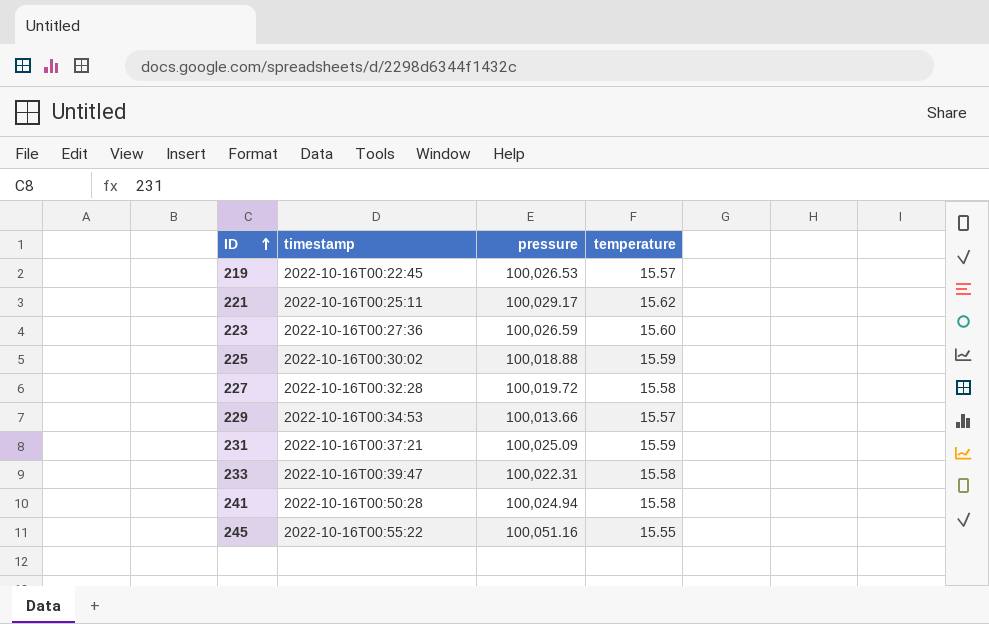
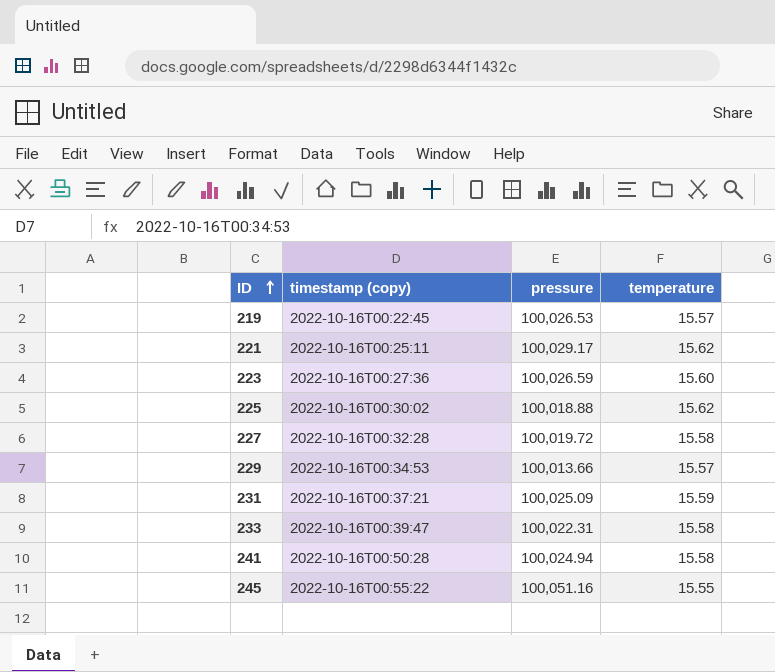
column name: timestamp -> timestamp (copy)
225 | temperature: 15.59 -> 15.62

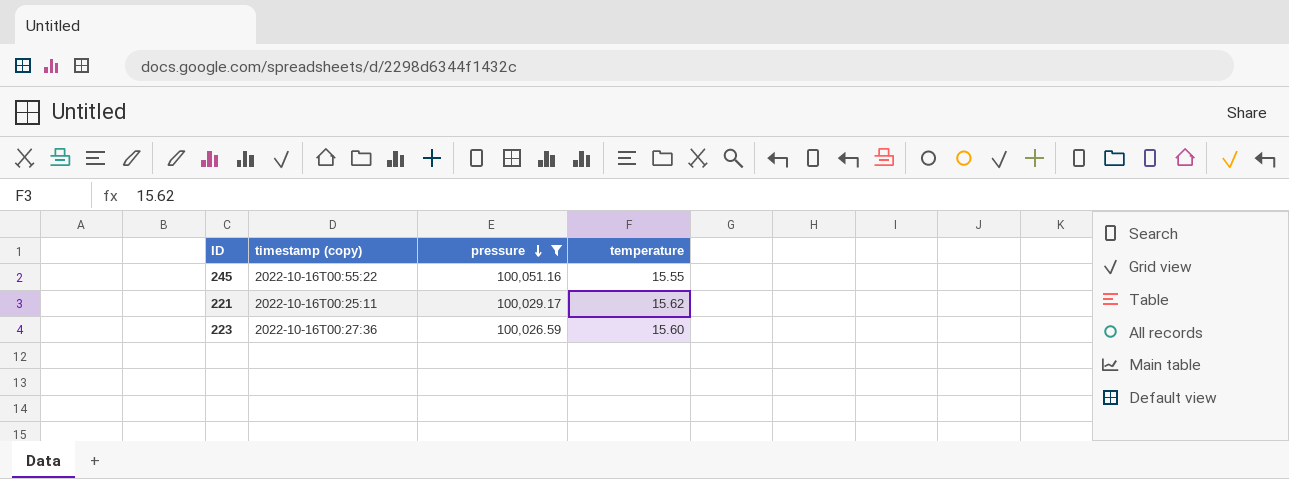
filter: none -> pressure >= 100,026.59
row order: ID ascending -> pressure descending

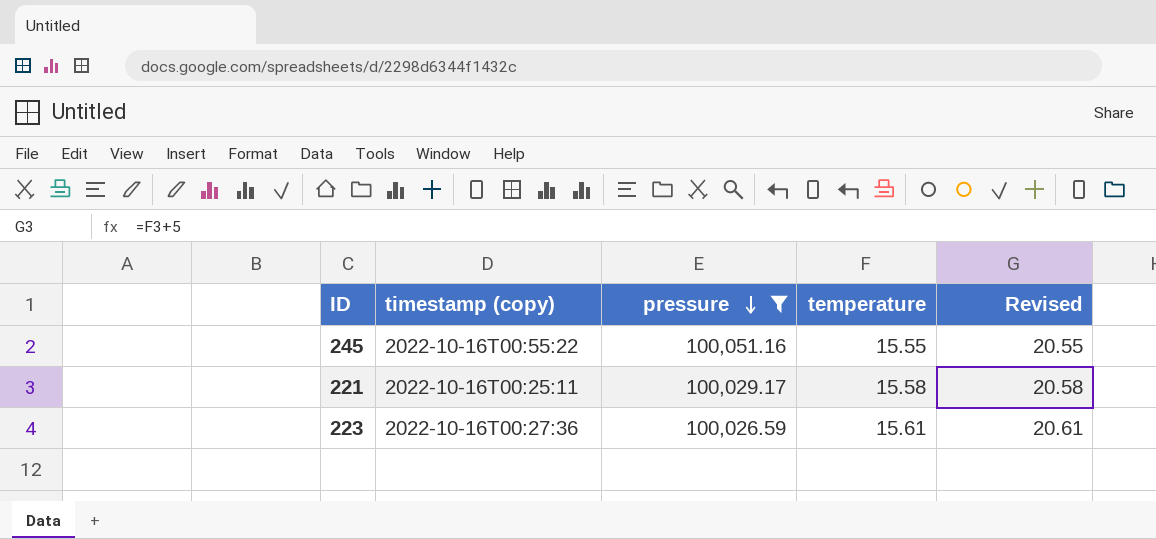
column Revised | formula: none -> [temperature] + 5
221 | temperature: 15.62 -> 15.58
223 | temperature: 15.60 -> 15.61

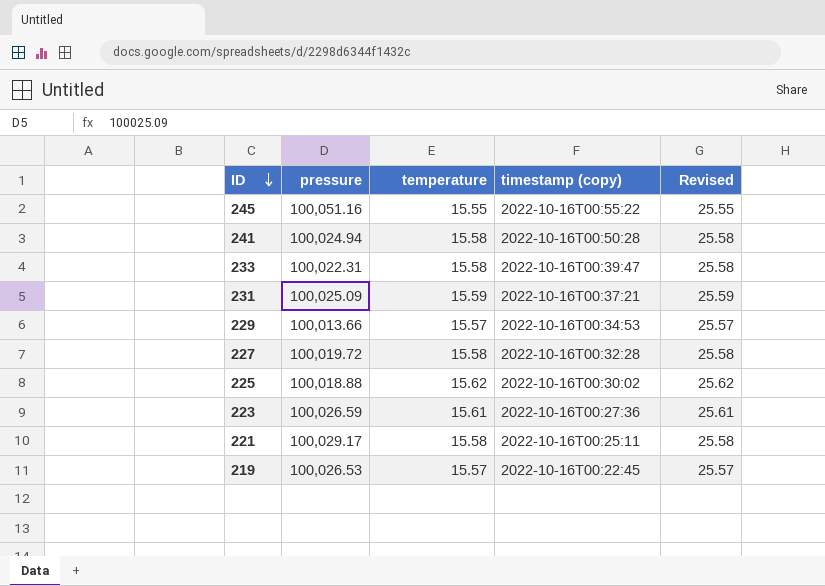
filter: pressure >= 100,026.59 -> none
row order: pressure descending -> ID descending
column timestamp (copy) | position: 2 -> 4
column Revised | formula: [temperature] + 5 -> [temperature] + 10

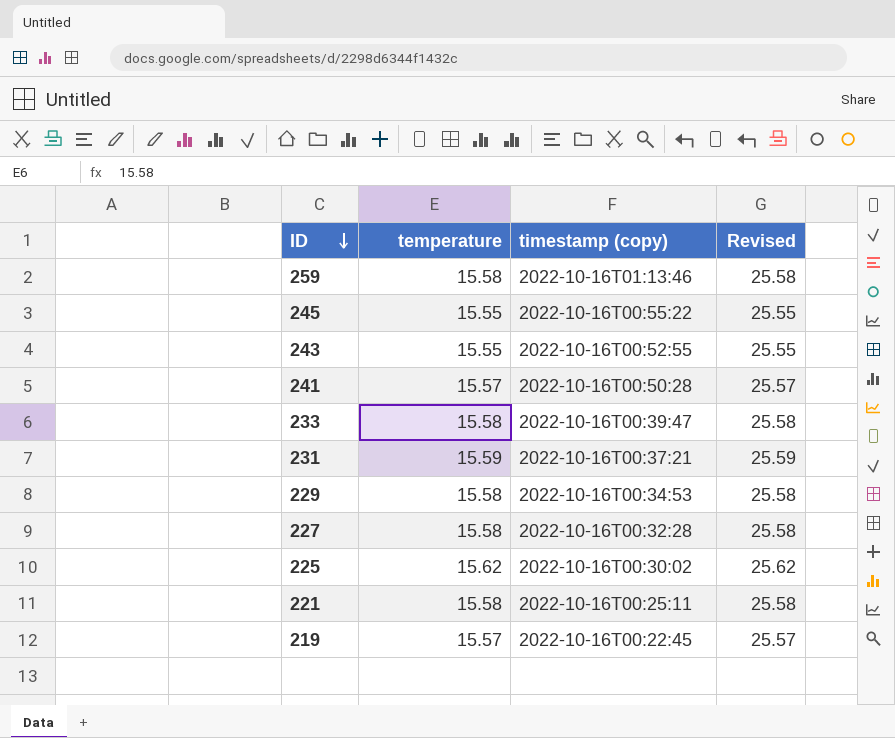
column pressure | position: 2 -> none
row 223: 100,026.59 | 15.61 | 2022-10-16T00:27:36 | 25.61 -> none
row 259: none -> 15.58 | 2022-10-16T01:13:46 | 25.58
row 243: none -> 15.55 | 2022-10-16T00:52:55 | 25.55
241 | temperature: 15.58 -> 15.57
241 | Revised: 25.58 -> 25.57
229 | temperature: 15.57 -> 15.58
229 | Revised: 25.57 -> 25.58

